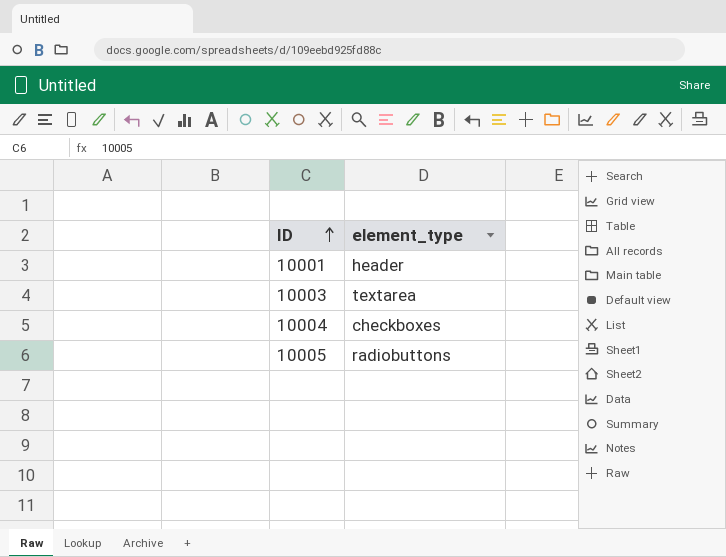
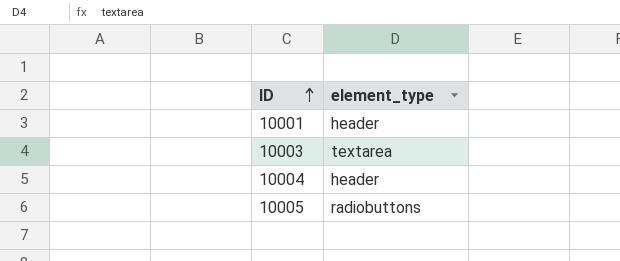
10004 | element_type: checkboxes -> header

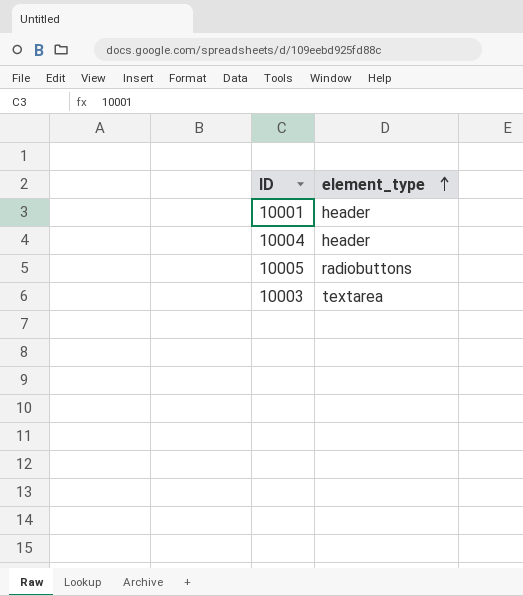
row order: ID ascending -> element_type ascending

